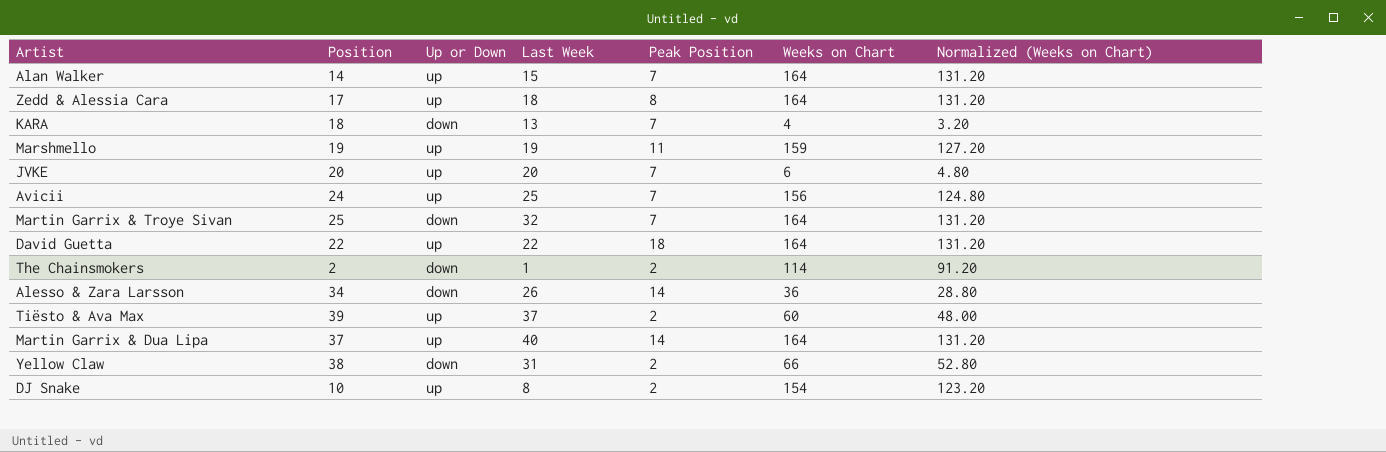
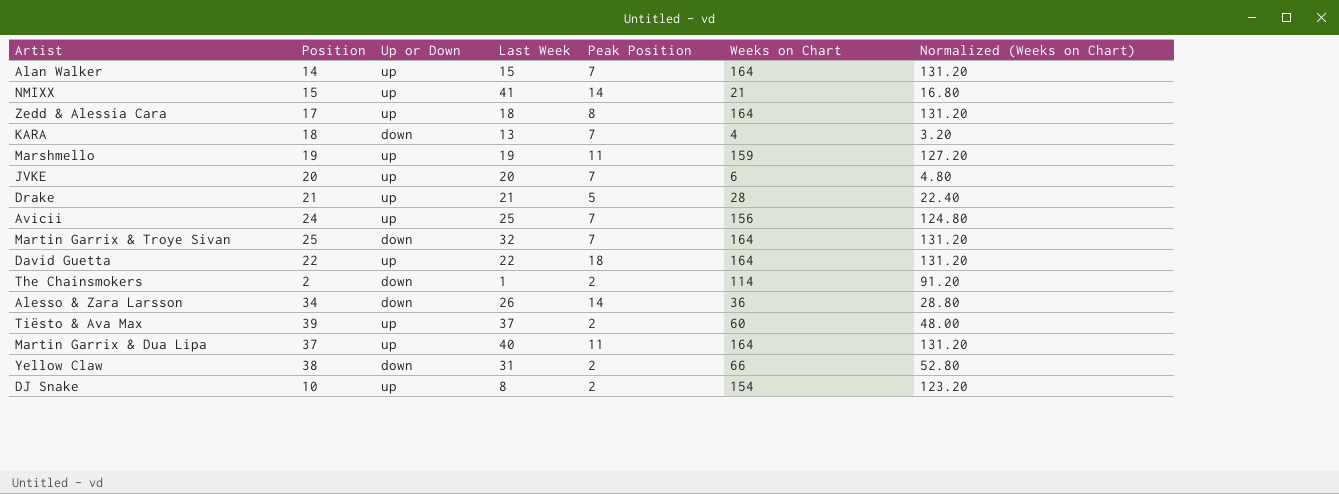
row NMIXX: none -> 15 | up | 41 | 14 | 21 | 16.80
row Drake: none -> 21 | up | 21 | 5 | 28 | 22.40
Martin Garrix & Dua Lipa | Peak Position: 14 -> 11

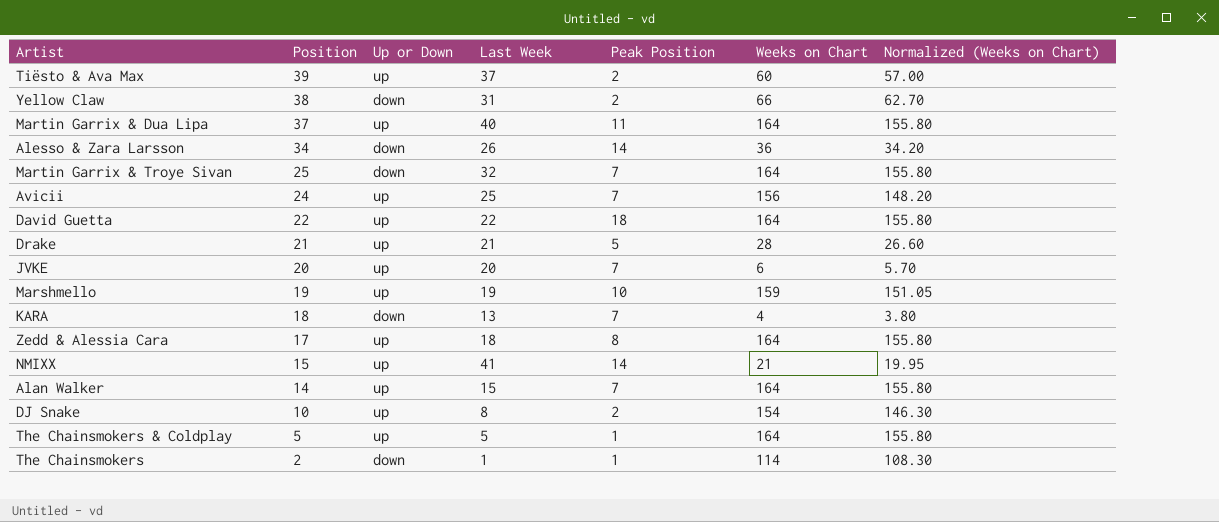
row order: none -> Position descending
column Normalized (Weeks on Chart) | formula: [Weeks on Chart] * 0.8 -> [Weeks on Chart] * 0.95
Marshmello | Peak Position: 11 -> 10
row The Chainsmokers & Coldplay: none -> 5 | up | 5 | 1 | 164 | 155.80
The Chainsmokers | Peak Position: 2 -> 1

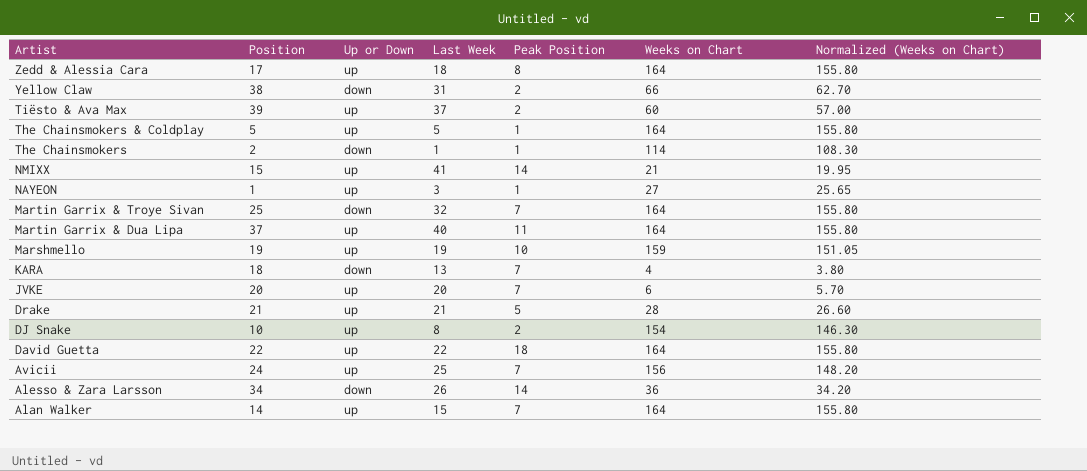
row order: Position descending -> Artist descending
row NAYEON: none -> 1 | up | 3 | 1 | 27 | 25.65

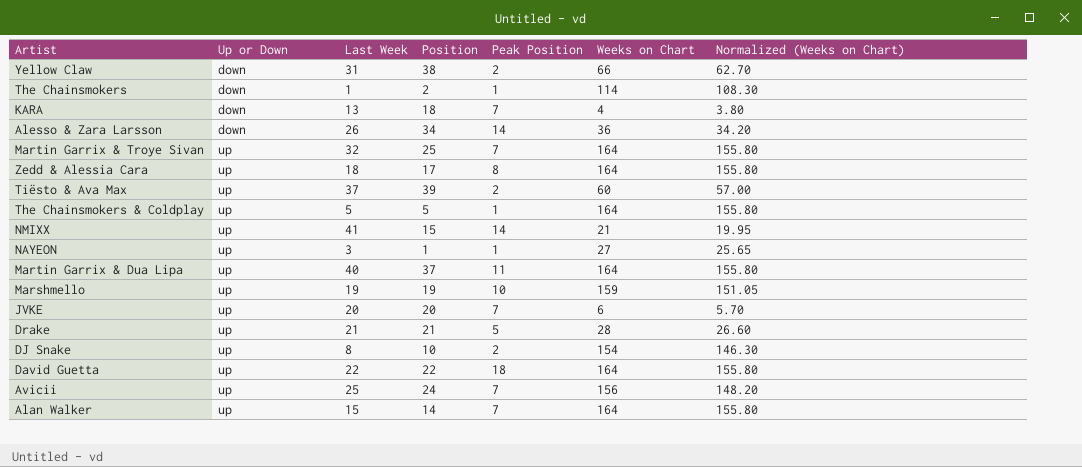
row order: Artist descending -> Up or Down ascending
column Position | position: 2 -> 4
Martin Garrix & Troye Sivan | Up or Down: down -> up

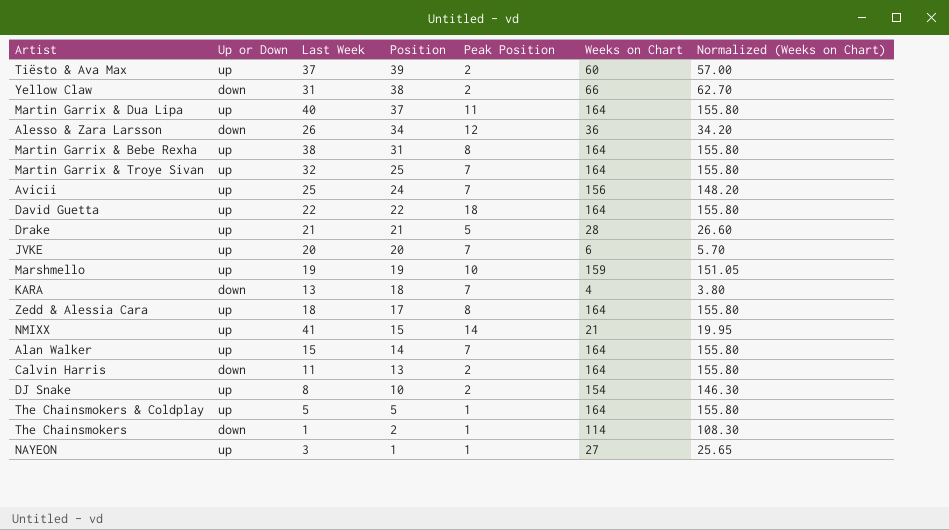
row order: Up or Down ascending -> Position descending
Alesso & Zara Larsson | Peak Position: 14 -> 12
row Martin Garrix & Bebe Rexha: none -> up | 38 | 31 | 8 | 164 | 155.80
row Calvin Harris: none -> down | 11 | 13 | 2 | 164 | 155.80

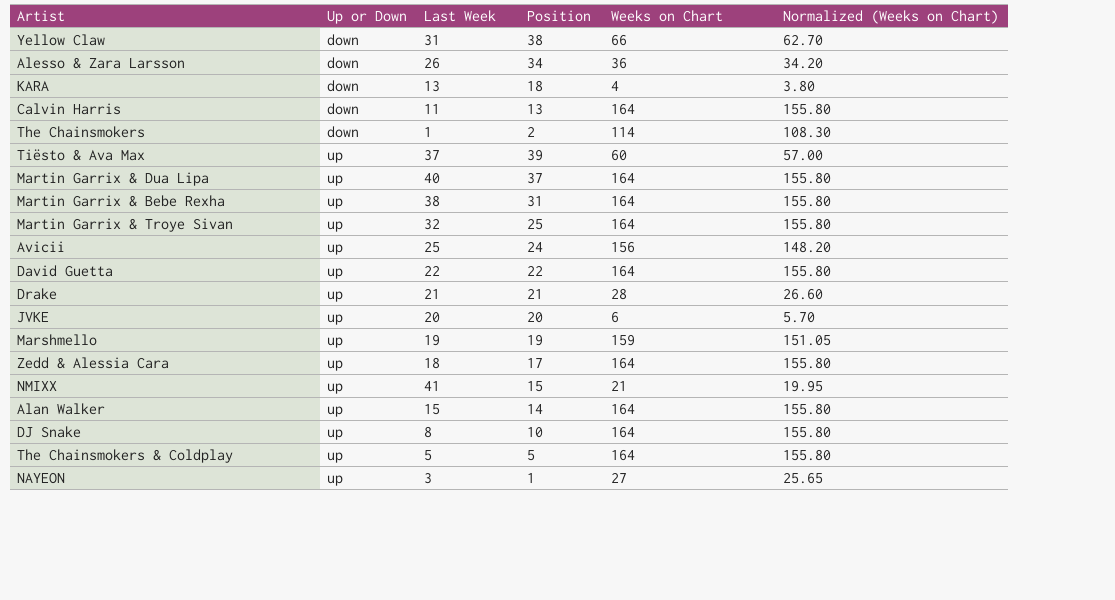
row order: Position descending -> Up or Down ascending
column Peak Position | position: 5 -> none
DJ Snake | Weeks on Chart: 154 -> 164
DJ Snake | Normalized (Weeks on Chart): 146.30 -> 155.80

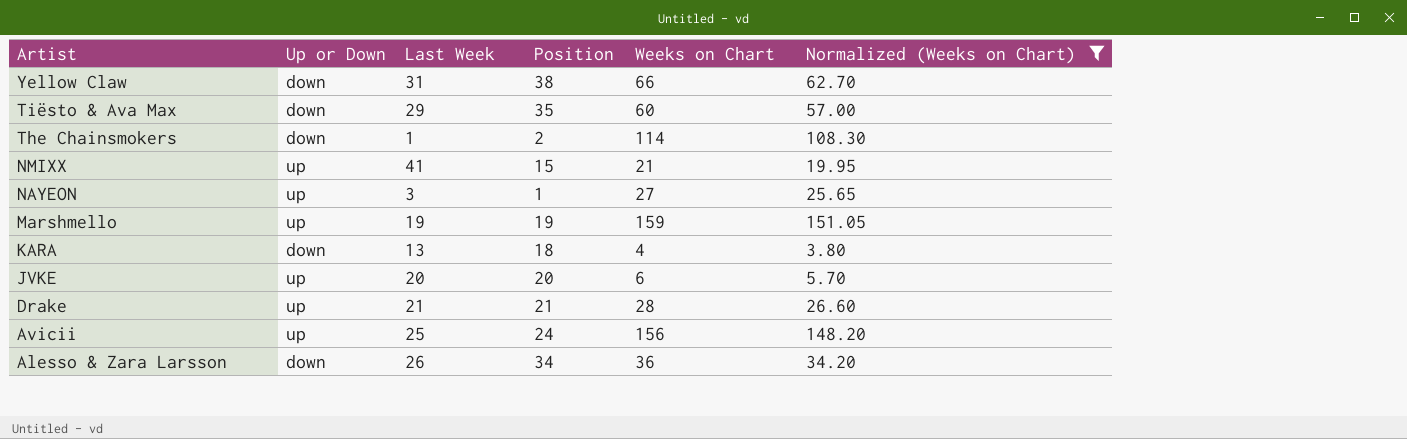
filter: none -> Normalized (Weeks on Chart) != 155.80
row order: Up or Down ascending -> Artist descending
Tiësto & Ava Max | Up or Down: up -> down
Tiësto & Ava Max | Last Week: 37 -> 29
Tiësto & Ava Max | Position: 39 -> 35

